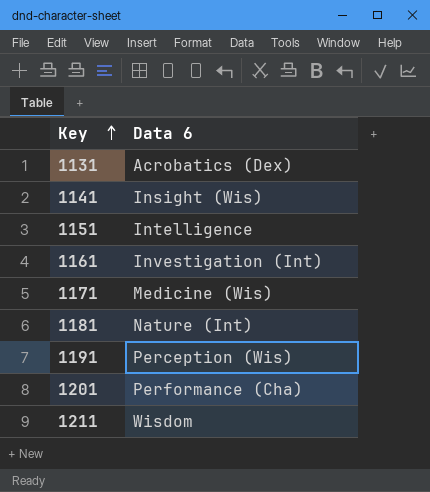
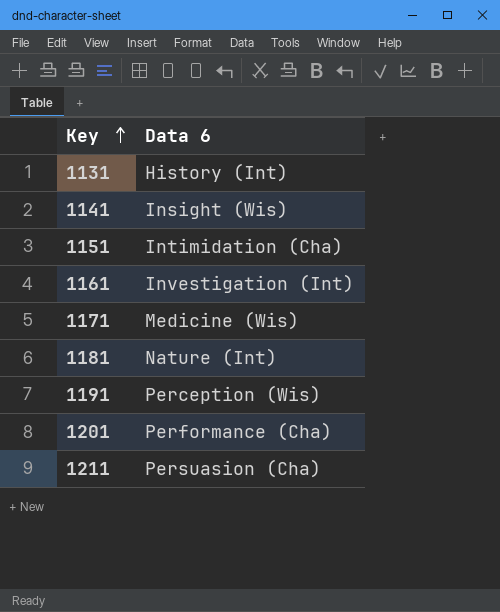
1131 | Data 6: Acrobatics (Dex) -> History (Int)
1151 | Data 6: Intelligence -> Intimidation (Cha)
1211 | Data 6: Wisdom -> Persuasion (Cha)

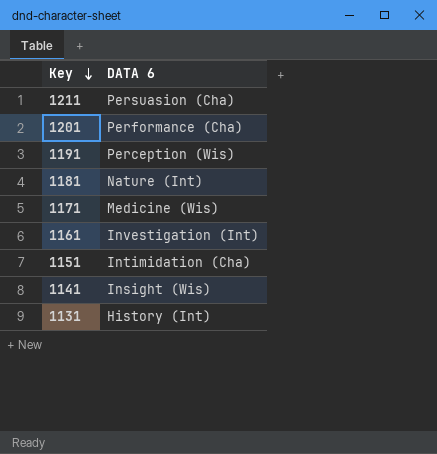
row order: Key ascending -> Key descending
column name: Data 6 -> DATA 6

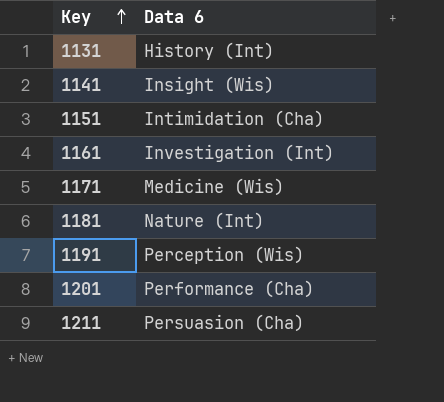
row order: Key descending -> Key ascending
column name: DATA 6 -> Data 6

